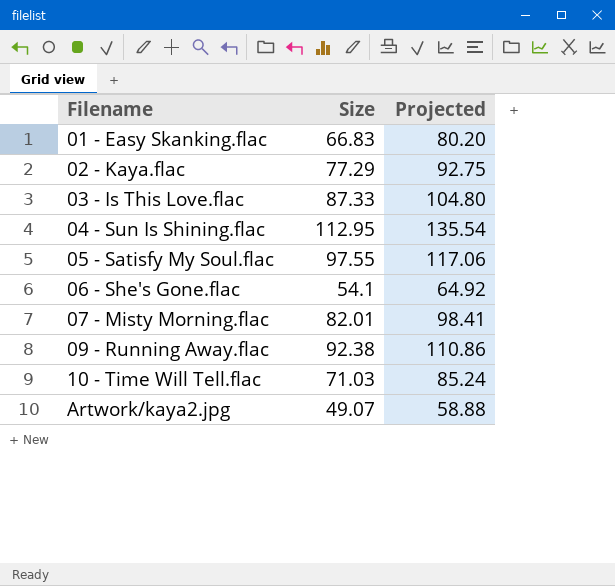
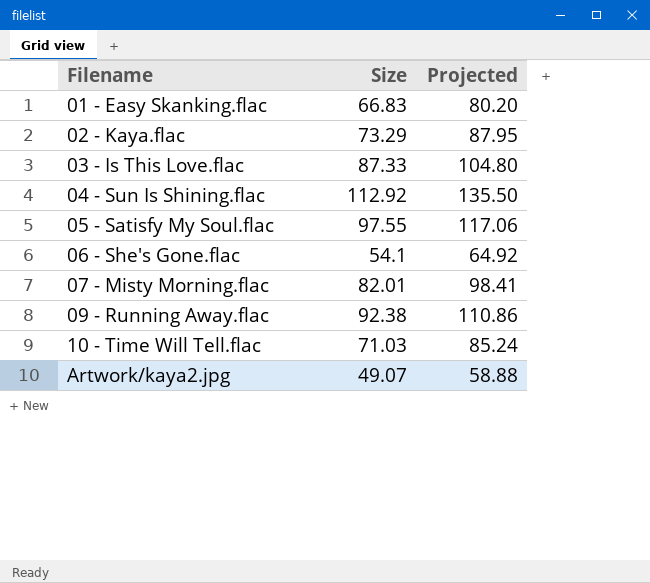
02 - Kaya.flac | Size: 77.29 -> 73.29
02 - Kaya.flac | Projected: 92.75 -> 87.95
04 - Sun Is Shining.flac | Size: 112.95 -> 112.92
04 - Sun Is Shining.flac | Projected: 135.54 -> 135.50

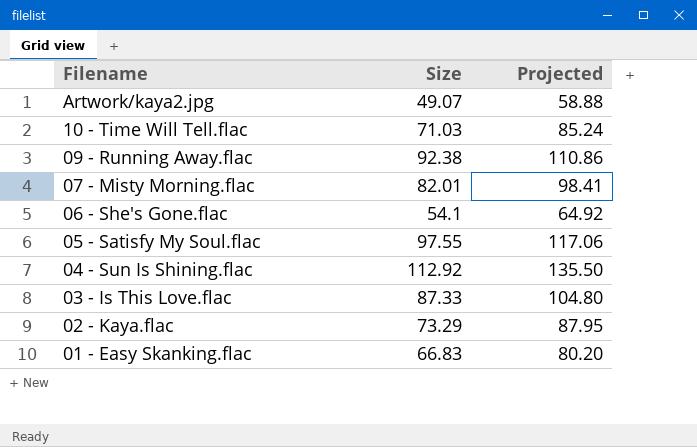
row order: Filename ascending -> Filename descending

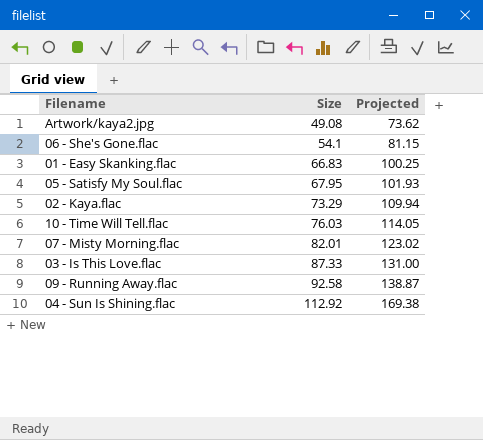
row order: Filename descending -> Size ascending
column Projected | formula: [Size] * 1.2 -> [Size] * 1.5
Artwork/kaya2.jpg | Size: 49.07 -> 49.08
05 - Satisfy My Soul.flac | Size: 97.55 -> 67.95
10 - Time Will Tell.flac | Size: 71.03 -> 76.03
09 - Running Away.flac | Size: 92.38 -> 92.58

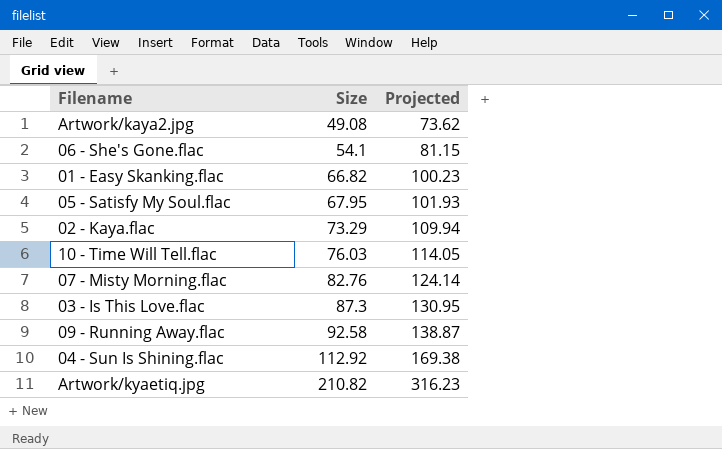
01 - Easy Skanking.flac | Size: 66.83 -> 66.82
01 - Easy Skanking.flac | Projected: 100.25 -> 100.23
07 - Misty Morning.flac | Size: 82.01 -> 82.76
07 - Misty Morning.flac | Projected: 123.02 -> 124.14
03 - Is This Love.flac | Size: 87.33 -> 87.3
03 - Is This Love.flac | Projected: 131.00 -> 130.95
row Artwork/kyaetiq.jpg: none -> 210.82 | 316.23

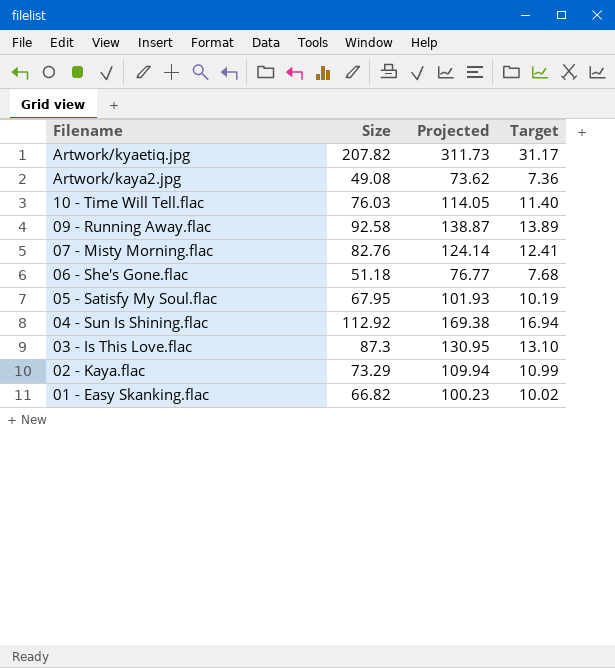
row order: Size ascending -> Filename descending
column Target | formula: none -> [Size] * 0.15
Artwork/kyaetiq.jpg | Size: 210.82 -> 207.82
Artwork/kyaetiq.jpg | Projected: 316.23 -> 311.73
06 - She's Gone.flac | Size: 54.1 -> 51.18
06 - She's Gone.flac | Projected: 81.15 -> 76.77

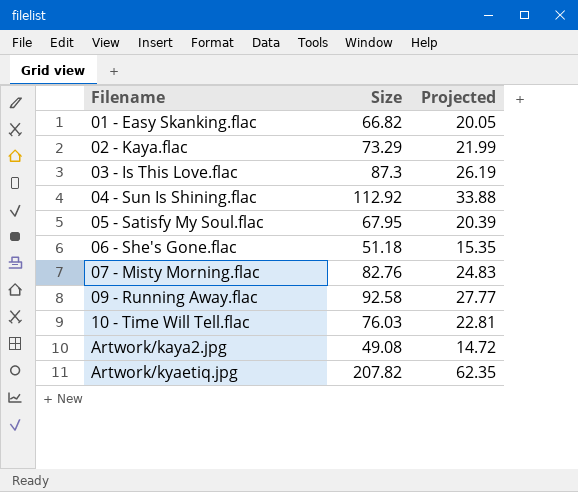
row order: Filename descending -> Filename ascending
column Target | formula: [Size] * 0.15 -> none
column Projected | formula: [Size] * 1.5 -> [Size] * 0.3

